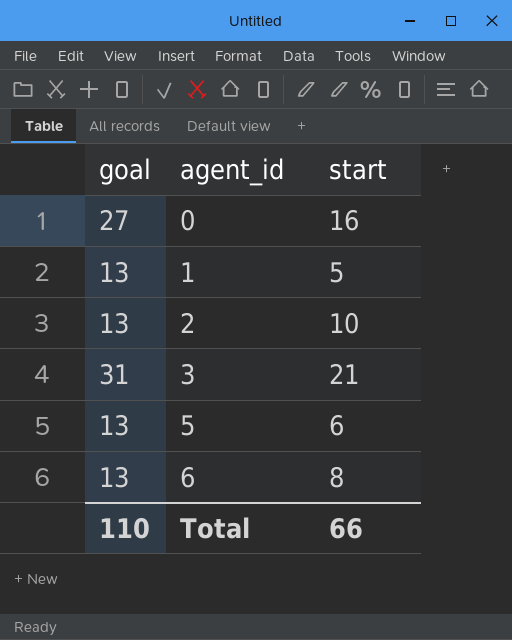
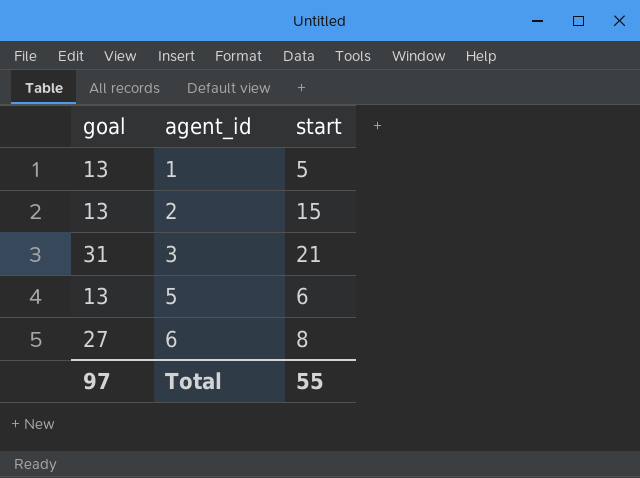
row 0: 27 | 16 -> none
2 | start: 10 -> 15
6 | goal: 13 -> 27
Total | goal: 110 -> 97
Total | start: 66 -> 55

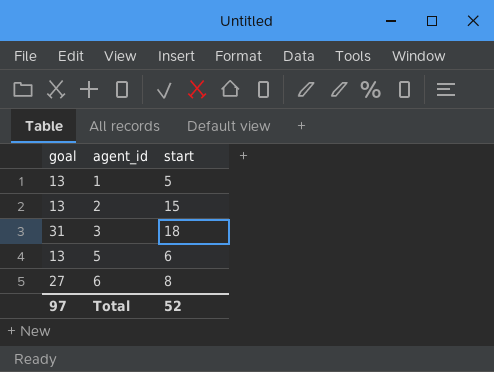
3 | start: 21 -> 18
Total | start: 55 -> 52

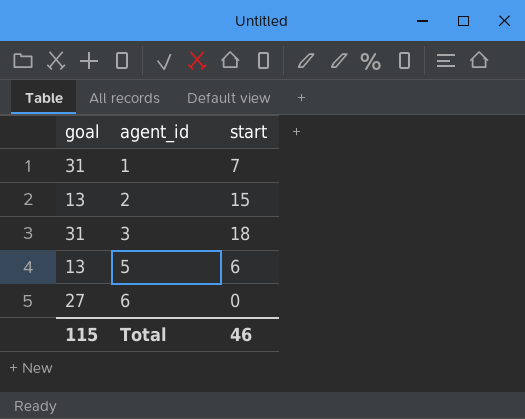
1 | goal: 13 -> 31
1 | start: 5 -> 7
6 | start: 8 -> 0
Total | goal: 97 -> 115
Total | start: 52 -> 46

